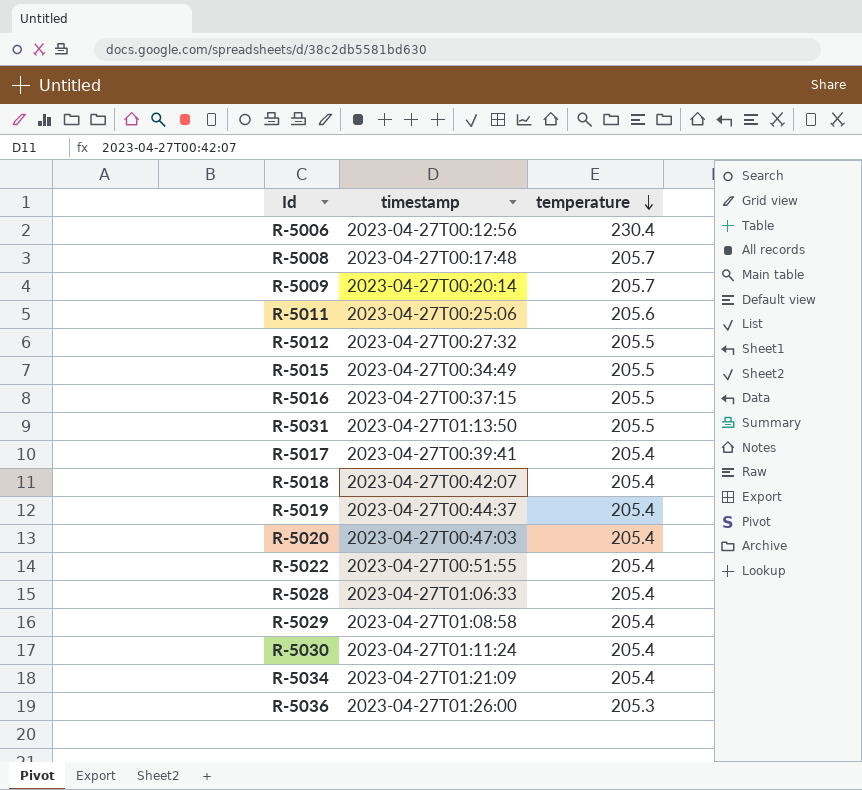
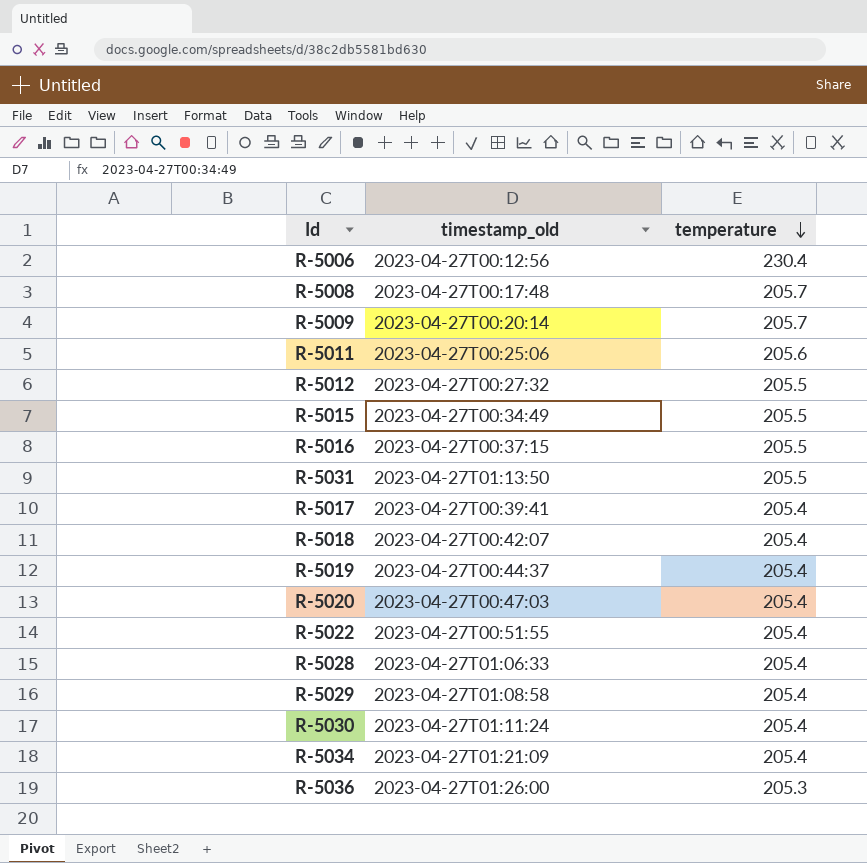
column name: timestamp -> timestamp_old

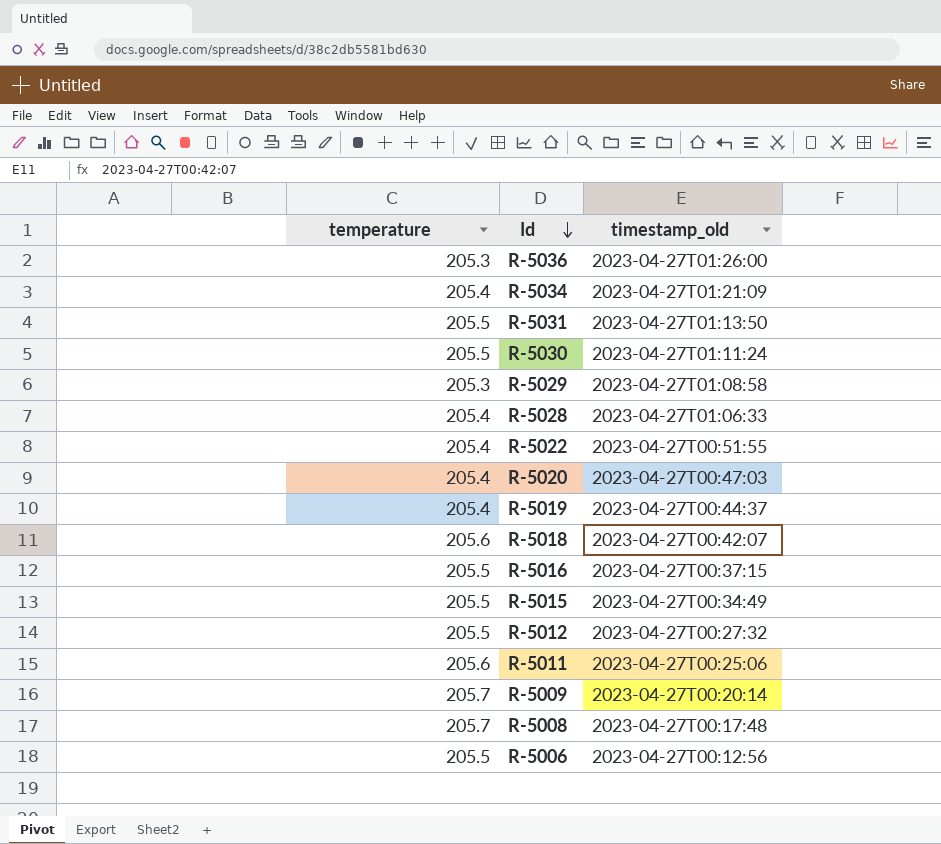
row order: temperature descending -> Id descending
column temperature | position: 3 -> 1
row R-5017: 2023-04-27T00:39:41 | 205.4 -> none
R-5030 | temperature: 205.4 -> 205.5
R-5029 | temperature: 205.4 -> 205.3
R-5018 | temperature: 205.4 -> 205.6
R-5006 | temperature: 230.4 -> 205.5

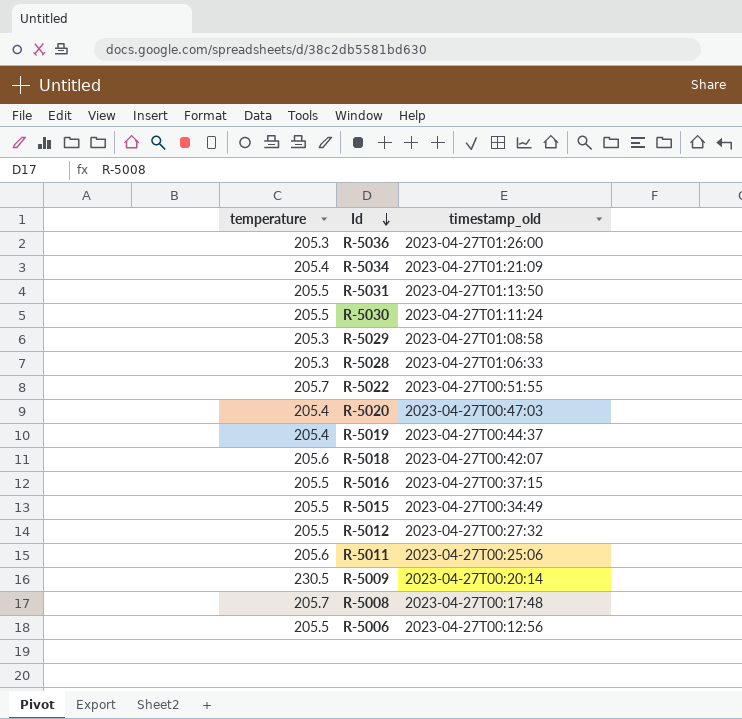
R-5028 | temperature: 205.4 -> 205.3
R-5022 | temperature: 205.4 -> 205.7
R-5009 | temperature: 205.7 -> 230.5

